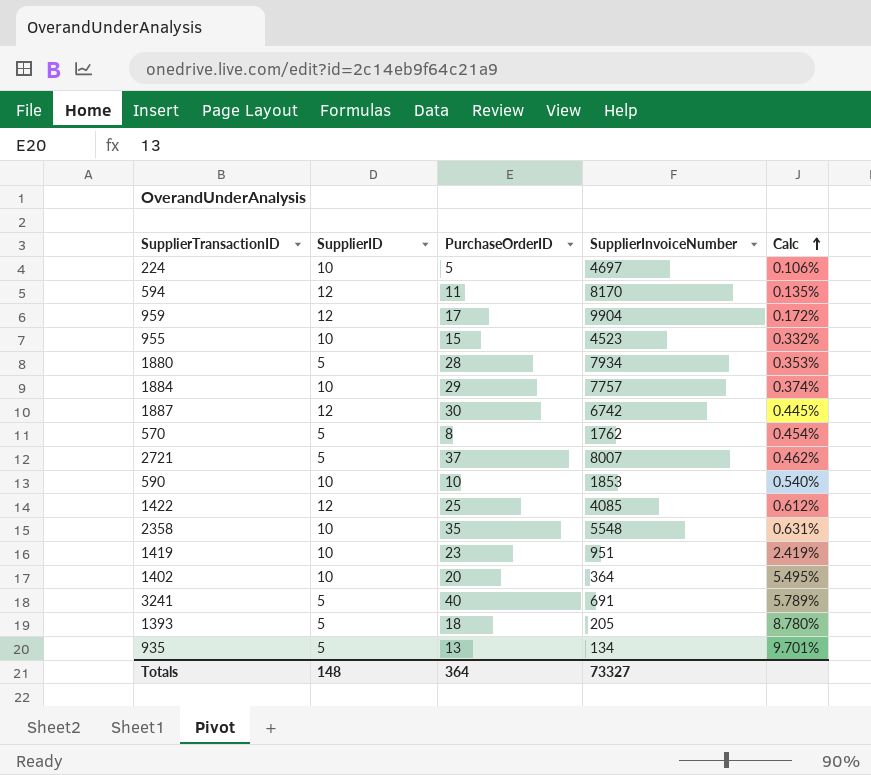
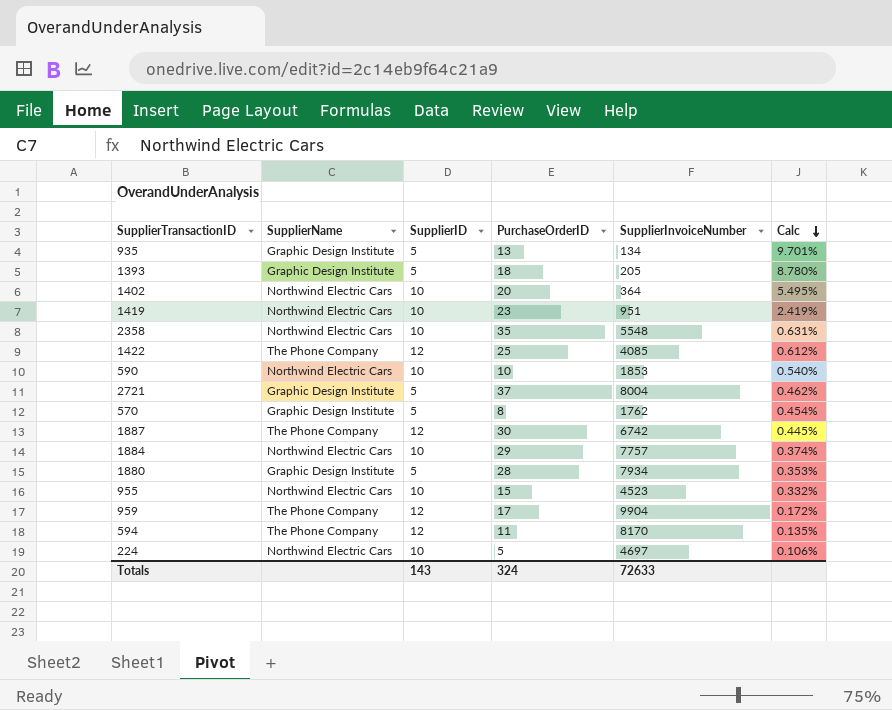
row order: Calc ascending -> Calc descending
column SupplierName | position: none -> 2
row 3241: 5 | 40 | 691 | 5.789% -> none
2721 | SupplierInvoiceNumber: 8007 -> 8004
Totals | SupplierID: 148 -> 143
Totals | PurchaseOrderID: 364 -> 324
Totals | SupplierInvoiceNumber: 73327 -> 72633

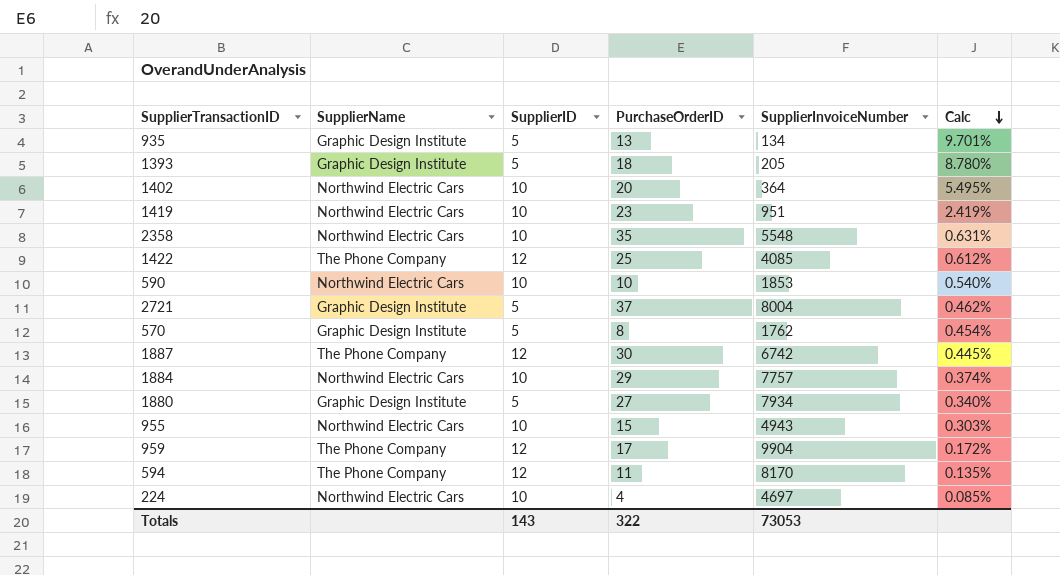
1880 | PurchaseOrderID: 28 -> 27
1880 | Calc: 0.353% -> 0.340%
955 | SupplierInvoiceNumber: 4523 -> 4943
955 | Calc: 0.332% -> 0.303%
224 | PurchaseOrderID: 5 -> 4
224 | Calc: 0.106% -> 0.085%
Totals | PurchaseOrderID: 324 -> 322
Totals | SupplierInvoiceNumber: 72633 -> 73053

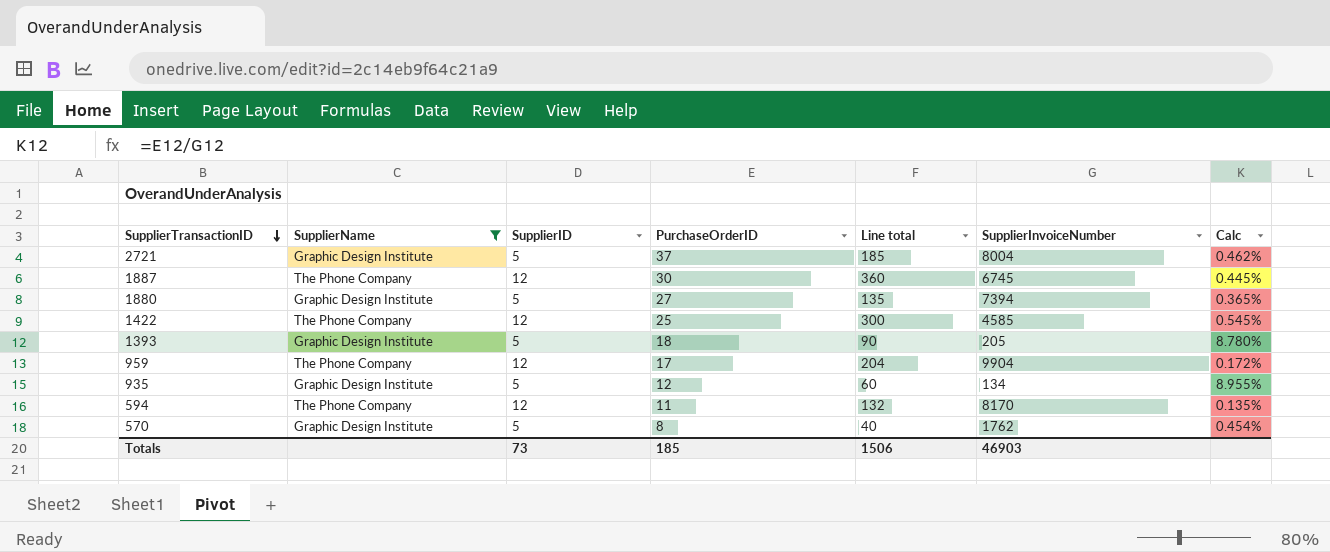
filter: none -> SupplierName != Northwind Electric Cars
row order: Calc descending -> SupplierTransactionID descending
column Line total | formula: none -> [SupplierID] * [PurchaseOrderID]
1887 | SupplierInvoiceNumber: 6742 -> 6745
1880 | SupplierInvoiceNumber: 7934 -> 7394
1880 | Calc: 0.340% -> 0.365%
1422 | SupplierInvoiceNumber: 4085 -> 4585
1422 | Calc: 0.612% -> 0.545%
935 | PurchaseOrderID: 13 -> 12
935 | Calc: 9.701% -> 8.955%
Totals | SupplierID: 143 -> 73
Totals | PurchaseOrderID: 322 -> 185
Totals | SupplierInvoiceNumber: 73053 -> 46903

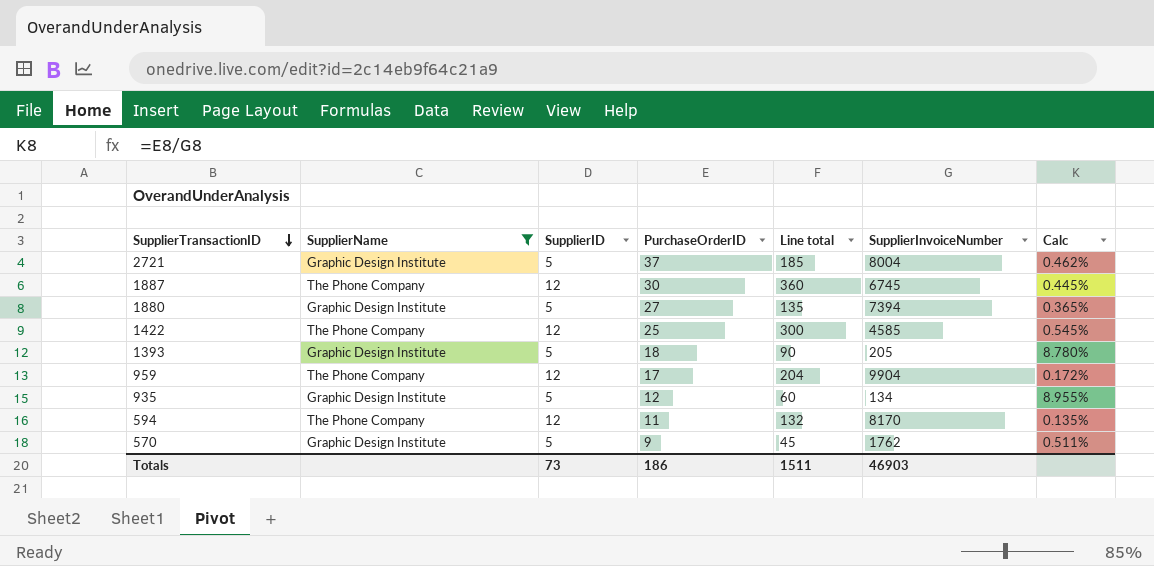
570 | PurchaseOrderID: 8 -> 9
570 | Line total: 40 -> 45
570 | Calc: 0.454% -> 0.511%
Totals | PurchaseOrderID: 185 -> 186
Totals | Line total: 1506 -> 1511

